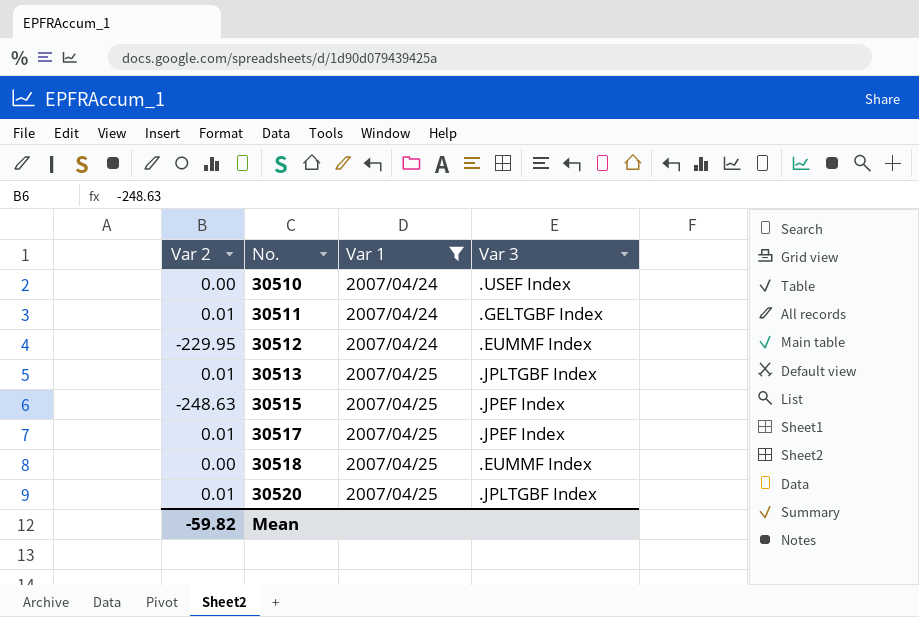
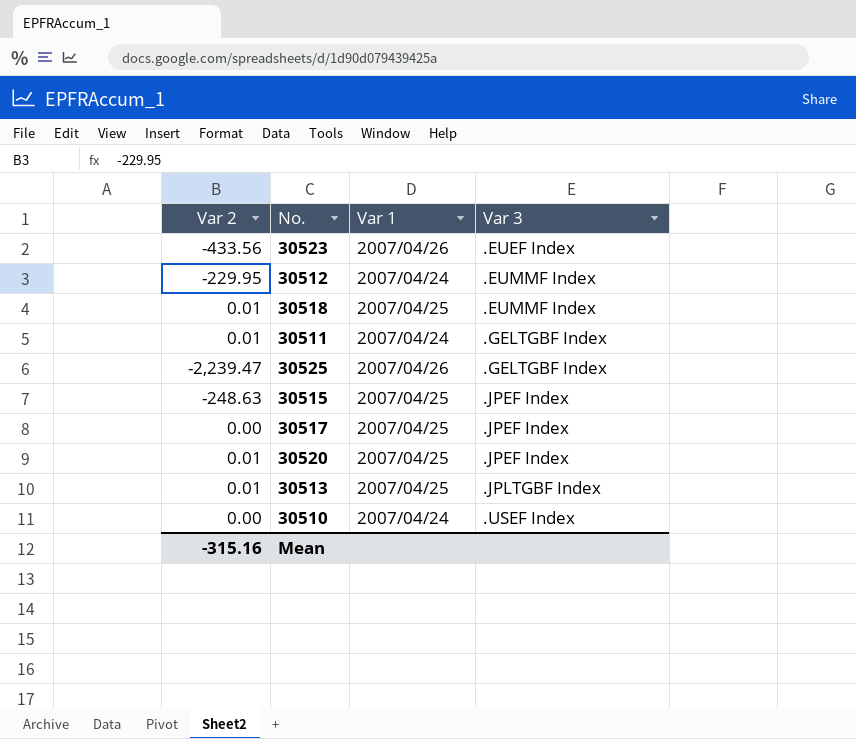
filter: Var 1 != 2007/04/26 -> none
row order: No. ascending -> Var 3 ascending
30518 | Var 2: 0.00 -> 0.01
30517 | Var 2: 0.01 -> 0.00
30520 | Var 3: .JPLTGBF Index -> .JPEF Index
Mean | Var 2: -59.82 -> -315.16

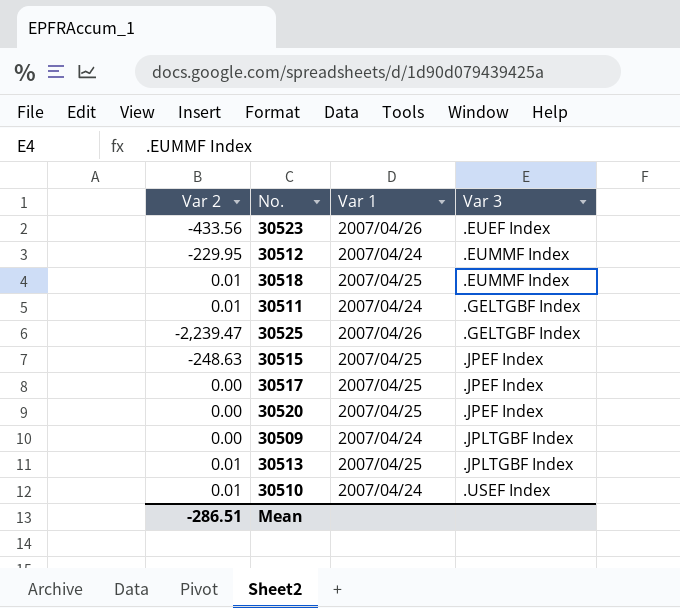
30520 | Var 2: 0.01 -> 0.00
row 30509: none -> 0.00 | 2007/04/24 | .JPLTGBF Index
30510 | Var 2: 0.00 -> 0.01
Mean | Var 2: -315.16 -> -286.51

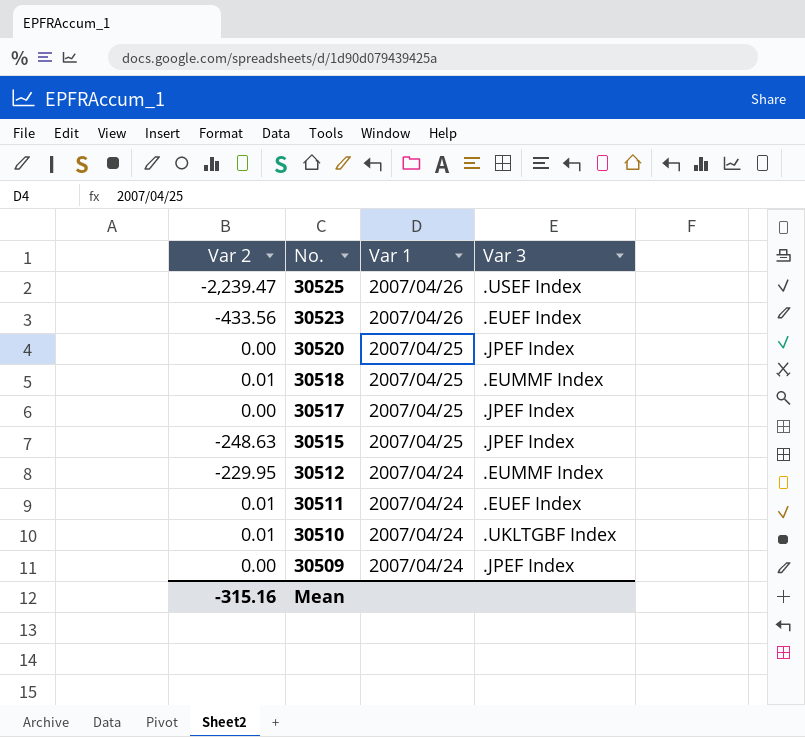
row order: Var 3 ascending -> No. descending
row 30513: 0.01 | 2007/04/25 | .JPLTGBF Index -> none
30525 | Var 3: .GELTGBF Index -> .USEF Index
30511 | Var 3: .GELTGBF Index -> .EUEF Index
30510 | Var 3: .USEF Index -> .UKLTGBF Index
30509 | Var 3: .JPLTGBF Index -> .JPEF Index
Mean | Var 2: -286.51 -> -315.16

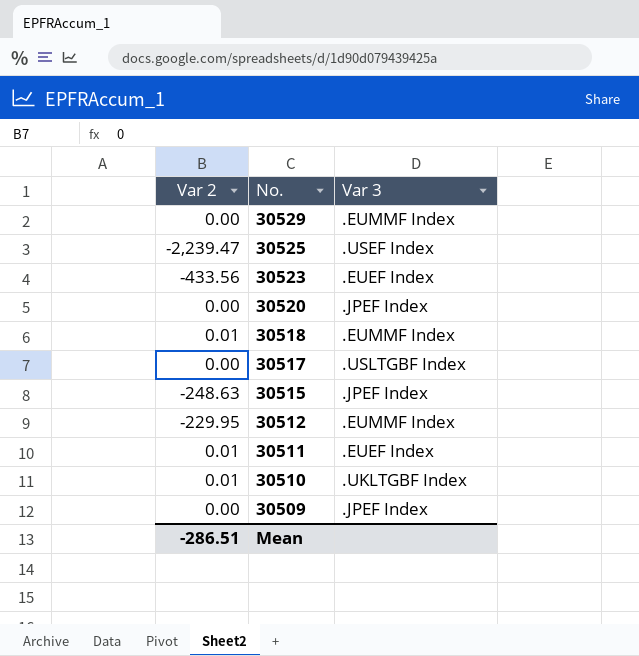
column Var 1 | position: 3 -> none
row 30529: none -> 0.00 | .EUMMF Index
30517 | Var 3: .JPEF Index -> .USLTGBF Index
Mean | Var 2: -315.16 -> -286.51

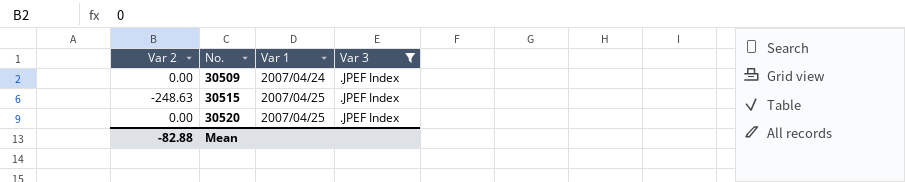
filter: none -> Var 3 = .JPEF Index
row order: No. descending -> No. ascending
column Var 1 | position: none -> 3
Mean | Var 2: -286.51 -> -82.88

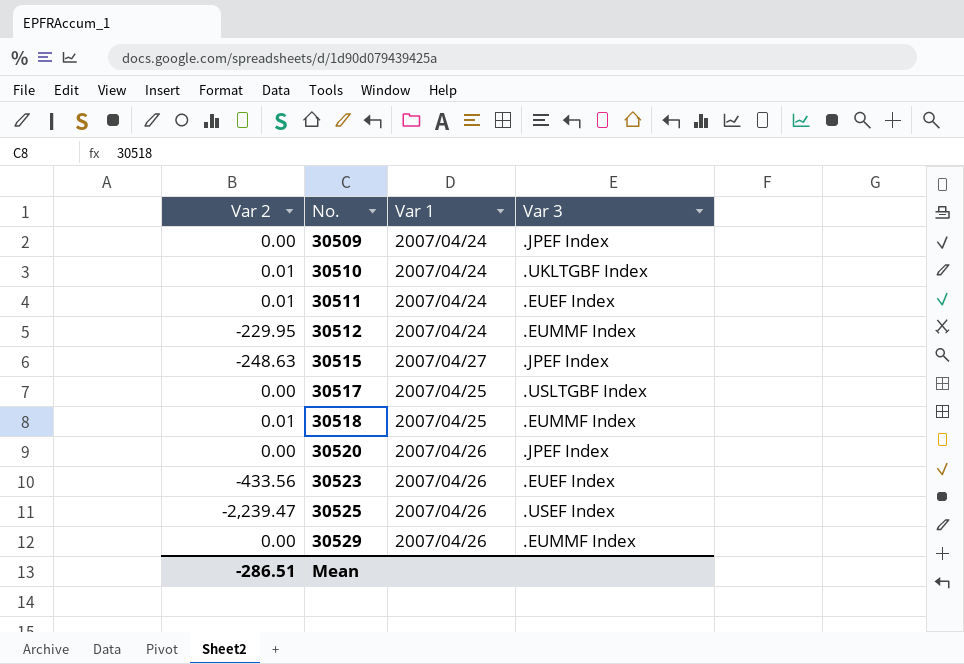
filter: Var 3 = .JPEF Index -> none
30515 | Var 1: 2007/04/25 -> 2007/04/27
30520 | Var 1: 2007/04/25 -> 2007/04/26
Mean | Var 2: -82.88 -> -286.51

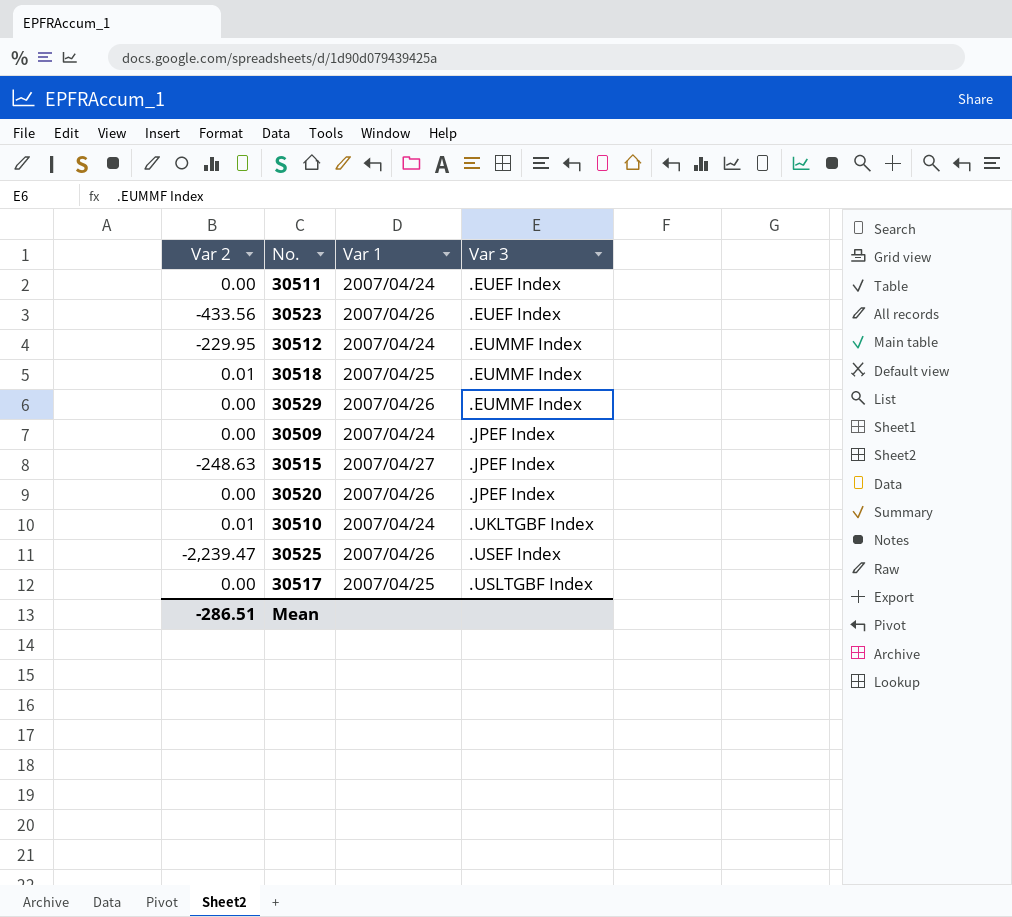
row order: No. ascending -> Var 3 ascending
30511 | Var 2: 0.01 -> 0.00

